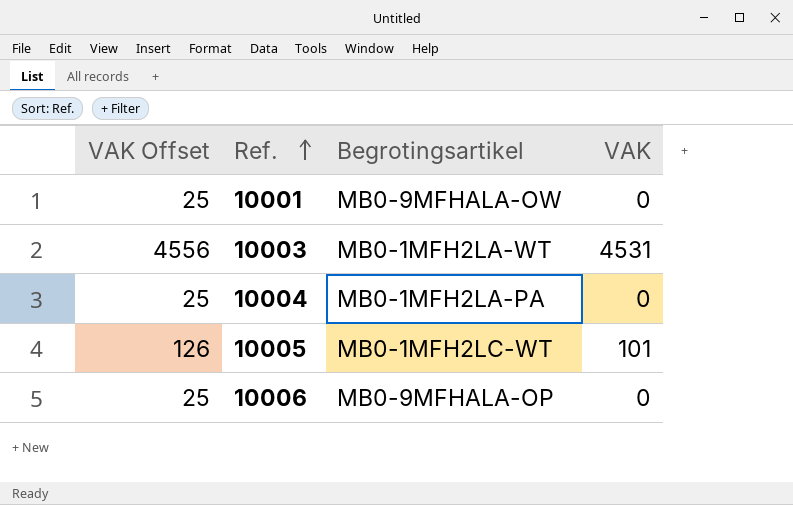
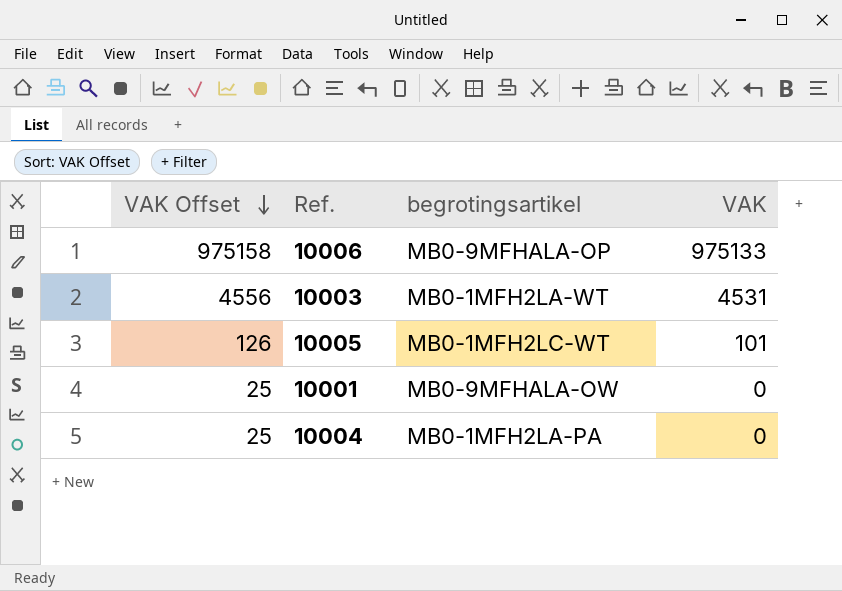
row order: Ref. ascending -> VAK Offset descending
column name: Begrotingsartikel -> begrotingsartikel
10006 | VAK Offset: 25 -> 975158
10006 | VAK: 0 -> 975133

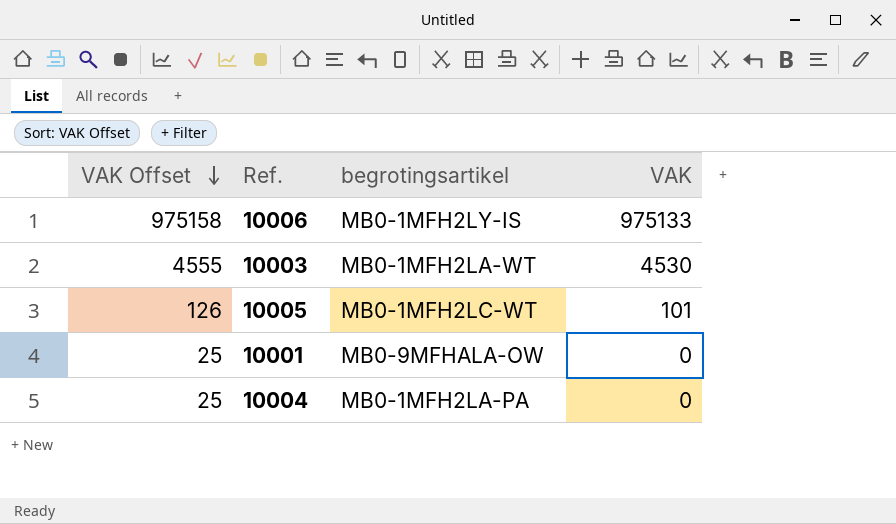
10006 | begrotingsartikel: MB0-9MFHALA-OP -> MB0-1MFH2LY-IS
10003 | VAK Offset: 4556 -> 4555
10003 | VAK: 4531 -> 4530

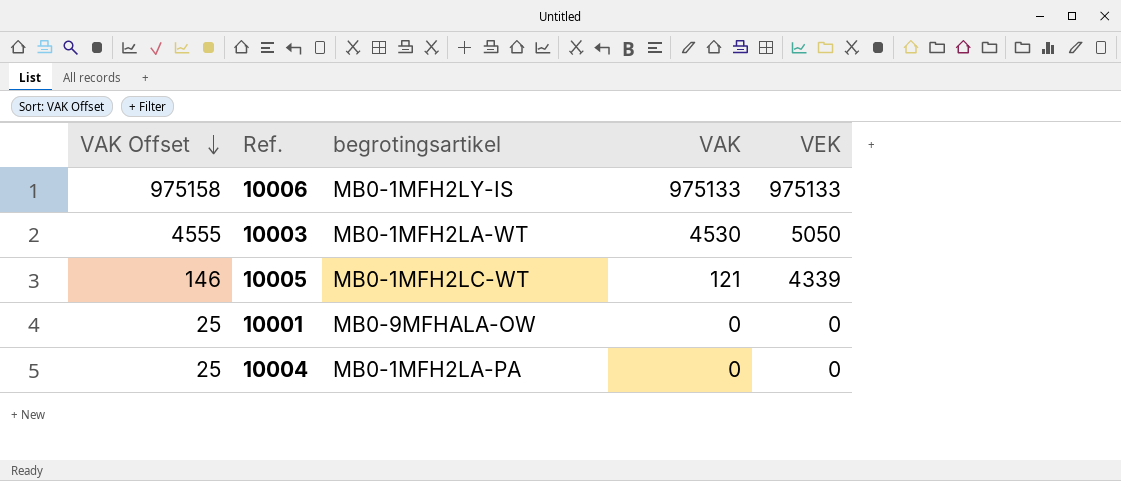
column VEK | position: none -> 5
10005 | VAK Offset: 126 -> 146
10005 | VAK: 101 -> 121

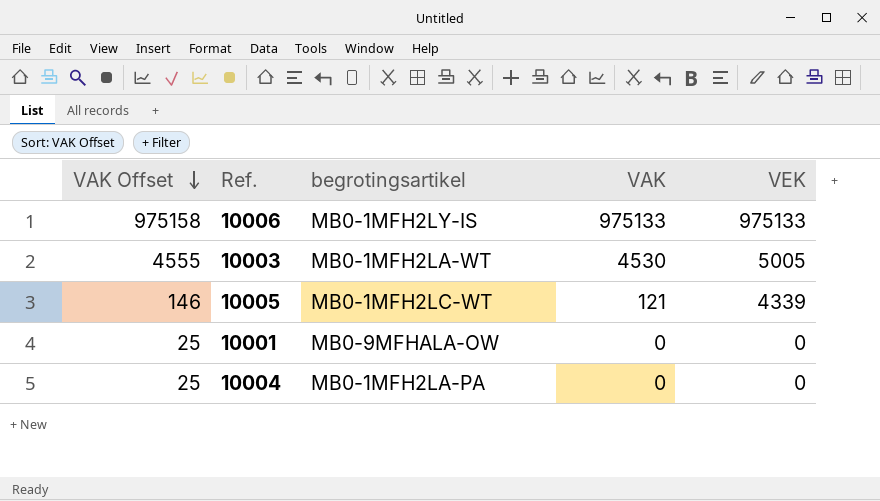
10003 | VEK: 5050 -> 5005

